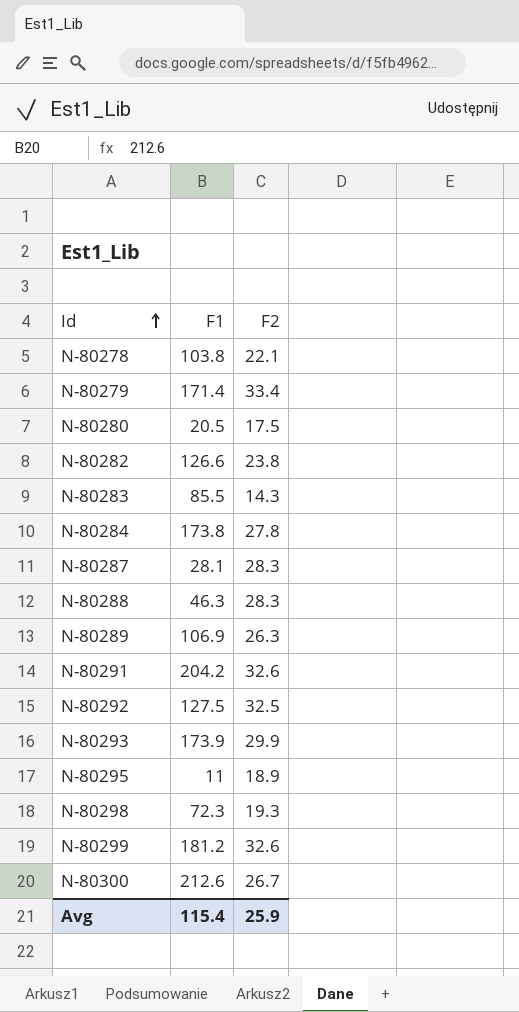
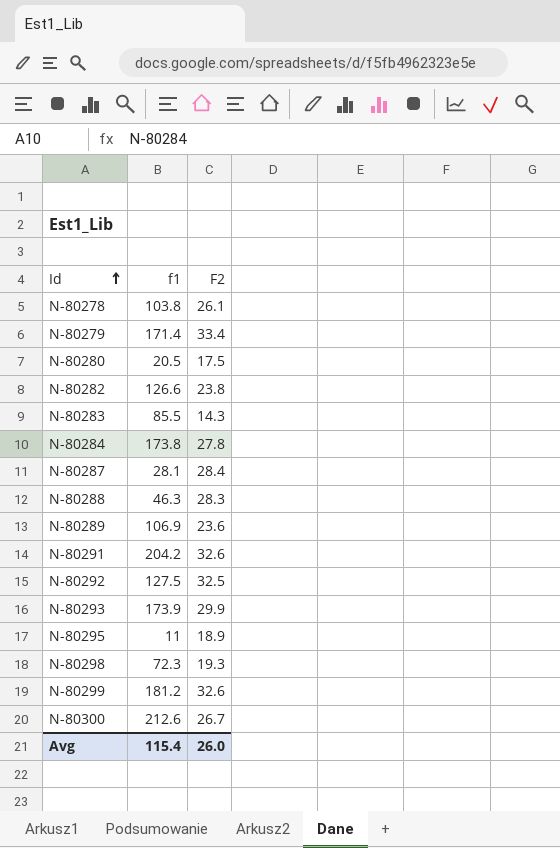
column name: F1 -> f1
N-80278 | F2: 22.1 -> 26.1
N-80287 | F2: 28.3 -> 28.4
N-80289 | F2: 26.3 -> 23.6
Avg | F2: 25.9 -> 26.0

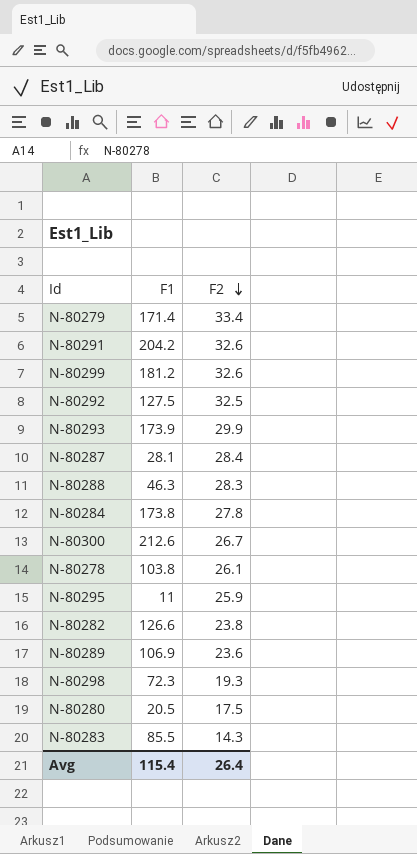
row order: Id ascending -> F2 descending
column name: f1 -> F1
N-80295 | F2: 18.9 -> 25.9
Avg | F2: 26.0 -> 26.4

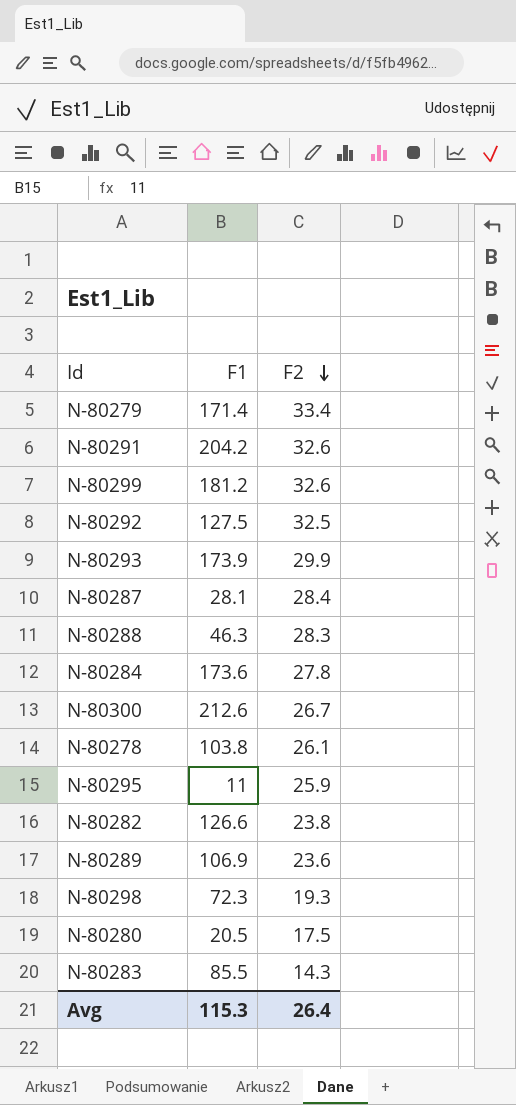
N-80284 | F1: 173.8 -> 173.6
Avg | F1: 115.4 -> 115.3

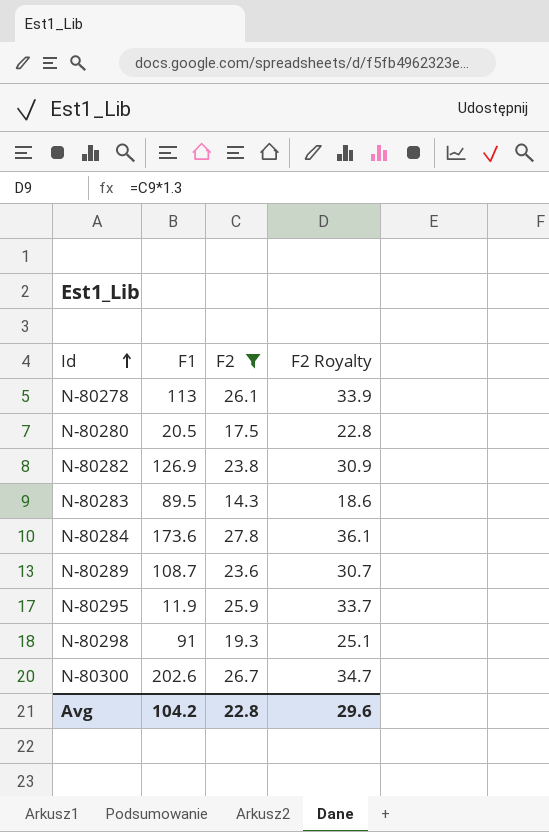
filter: none -> F2 <= 27.8
row order: F2 descending -> Id ascending
column F2 Royalty | formula: none -> [F2] * 1.3
N-80278 | F1: 103.8 -> 113
N-80282 | F1: 126.6 -> 126.9
N-80283 | F1: 85.5 -> 89.5
N-80289 | F1: 106.9 -> 108.7
N-80295 | F1: 11 -> 11.9
N-80298 | F1: 72.3 -> 91
N-80300 | F1: 212.6 -> 202.6
Avg | F1: 115.3 -> 104.2
Avg | F2: 26.4 -> 22.8

